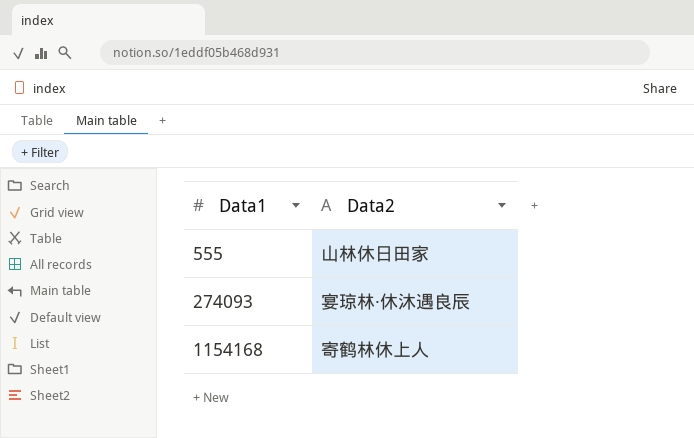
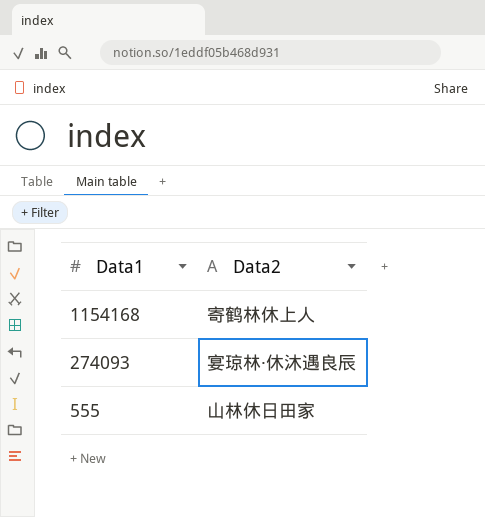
row order: Data1 ascending -> Data1 descending

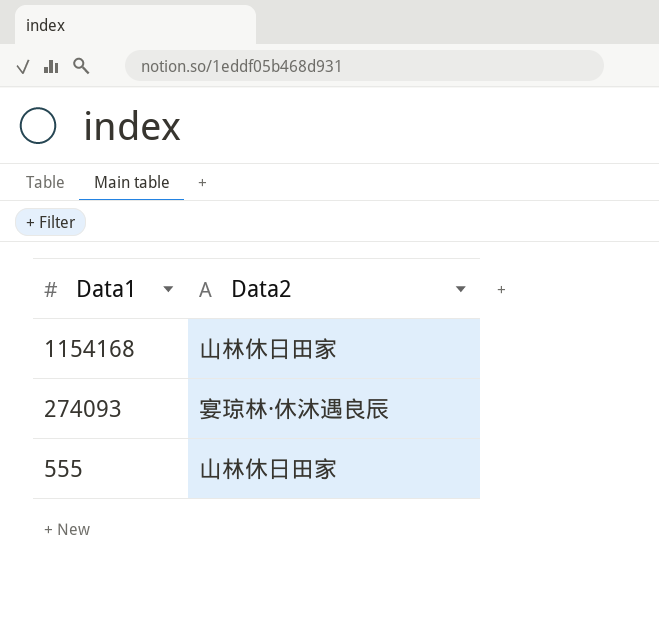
1154168 | Data2: 寄鹤林休上人 -> 山林休日田家

